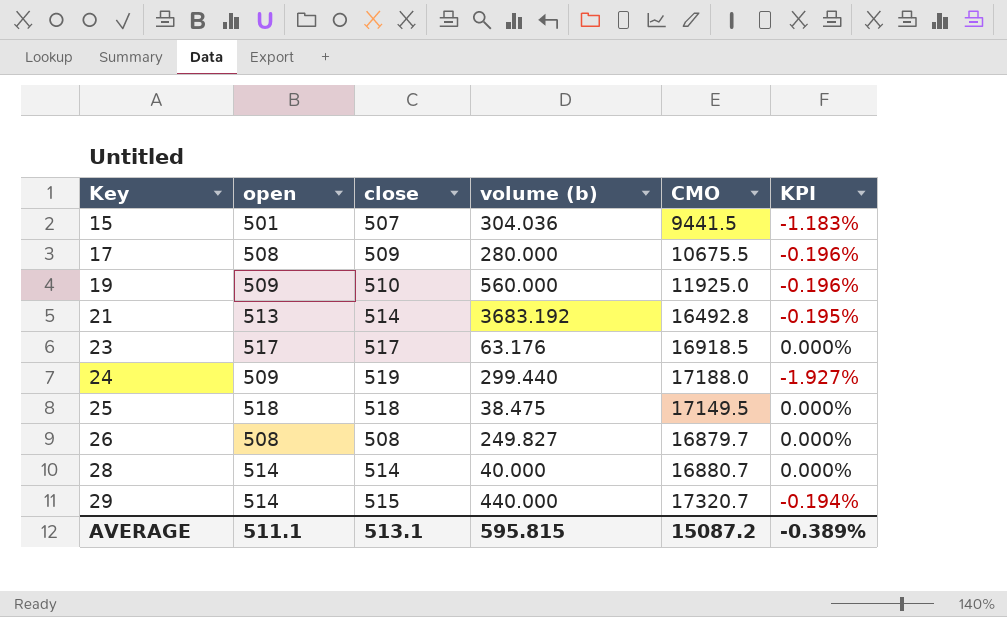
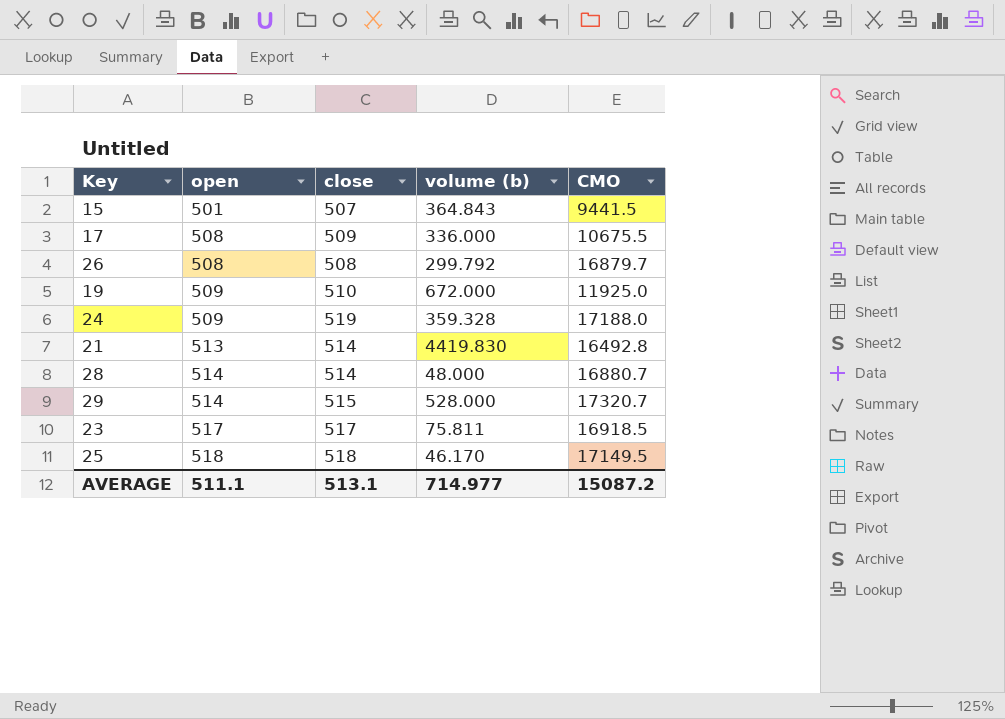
row order: Key ascending -> open ascending
column KPI | formula: ([open] - [close]) / [close] -> none
15 | volume (b): 304.036 -> 364.843
17 | volume (b): 280.000 -> 336.000
26 | volume (b): 249.827 -> 299.792
19 | volume (b): 560.000 -> 672.000
24 | volume (b): 299.440 -> 359.328
21 | volume (b): 3683.192 -> 4419.830
28 | volume (b): 40.000 -> 48.000
29 | volume (b): 440.000 -> 528.000
23 | volume (b): 63.176 -> 75.811
25 | volume (b): 38.475 -> 46.170
AVERAGE | volume (b): 595.815 -> 714.977

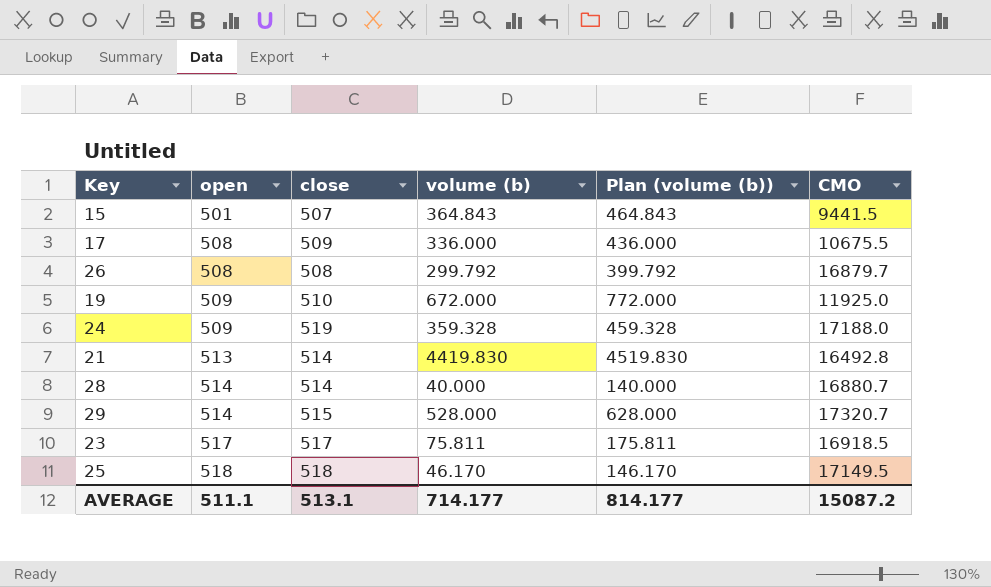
column Plan (volume (b)) | formula: none -> [volume (b)] + 100
28 | volume (b): 48.000 -> 40.000
AVERAGE | volume (b): 714.977 -> 714.177

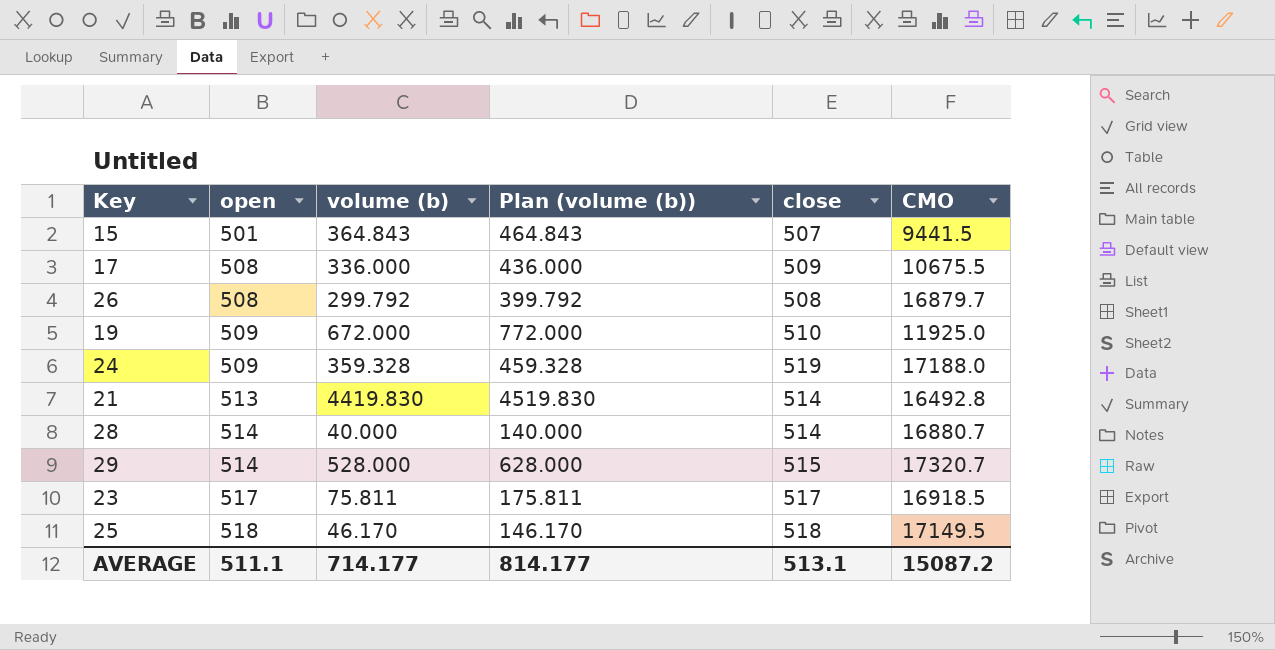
column close | position: 3 -> 5

